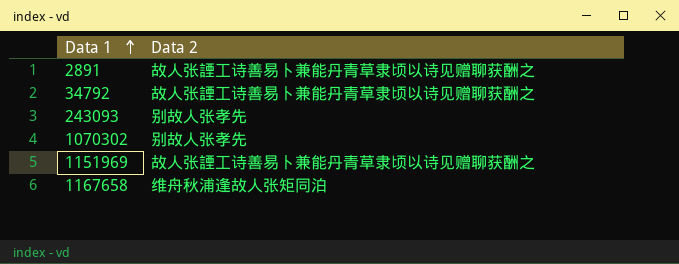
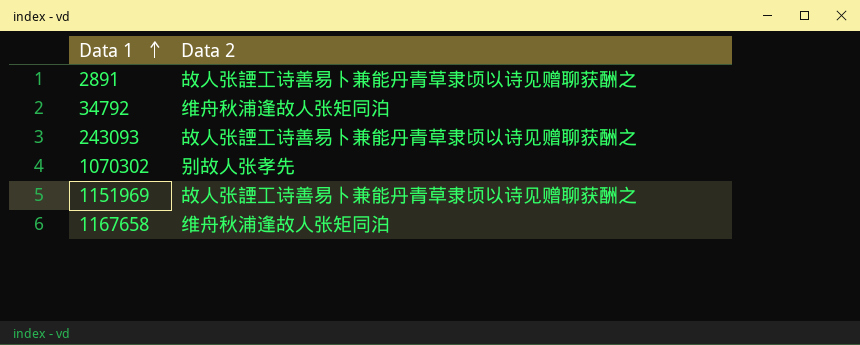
34792 | Data 2: 故人张諲工诗善易卜兼能丹青草隶顷以诗见赠聊获酬之 -> 维舟秋浦逢故人张矩同泊
243093 | Data 2: 别故人张孝先 -> 故人张諲工诗善易卜兼能丹青草隶顷以诗见赠聊获酬之

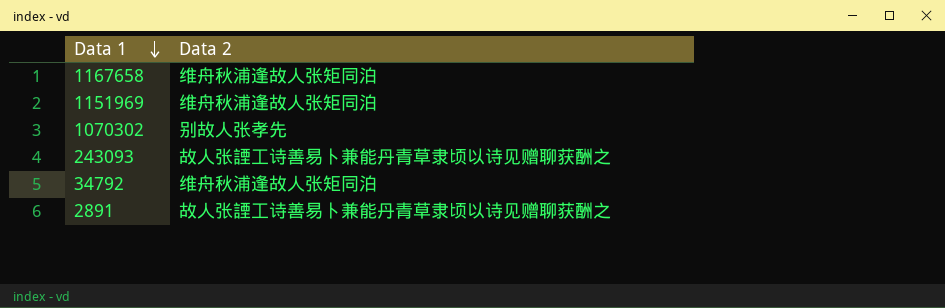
row order: Data 1 ascending -> Data 1 descending
1151969 | Data 2: 故人张諲工诗善易卜兼能丹青草隶顷以诗见赠聊获酬之 -> 维舟秋浦逢故人张矩同泊

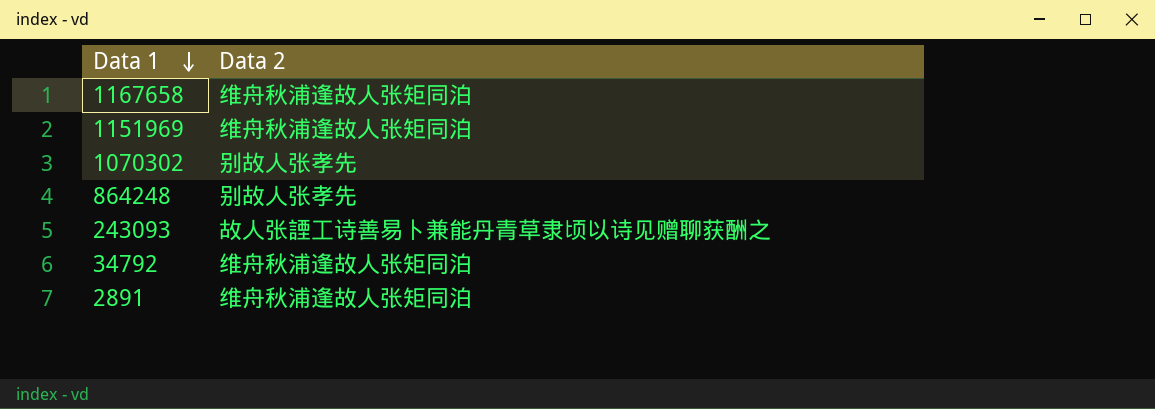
row 864248: none -> 别故人张孝先
2891 | Data 2: 故人张諲工诗善易卜兼能丹青草隶顷以诗见赠聊获酬之 -> 维舟秋浦逢故人张矩同泊

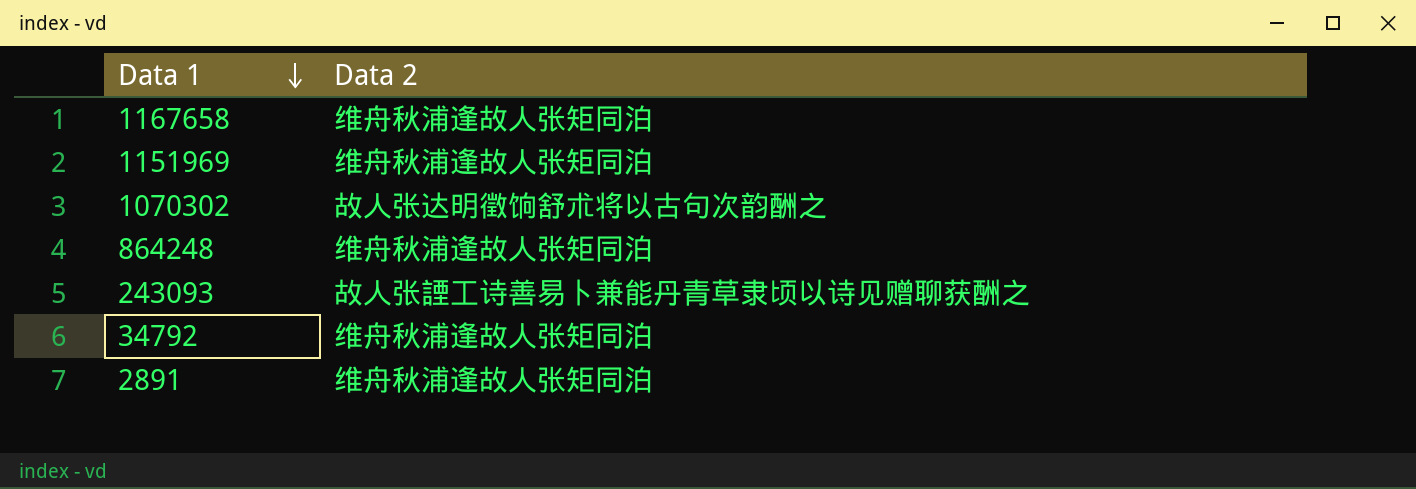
1070302 | Data 2: 别故人张孝先 -> 故人张达明徵饷舒朮将以古句次韵酬之
864248 | Data 2: 别故人张孝先 -> 维舟秋浦逢故人张矩同泊

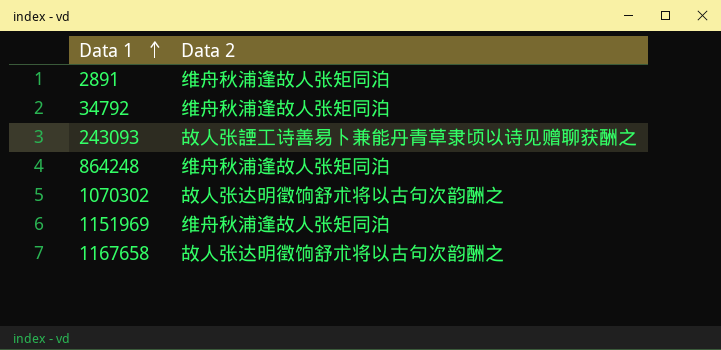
row order: Data 1 descending -> Data 1 ascending
1167658 | Data 2: 维舟秋浦逢故人张矩同泊 -> 故人张达明徵饷舒朮将以古句次韵酬之

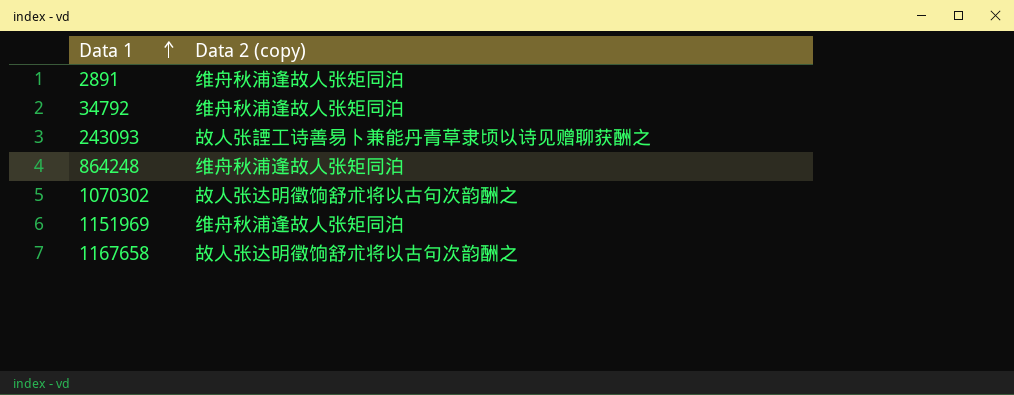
column name: Data 2 -> Data 2 (copy)

